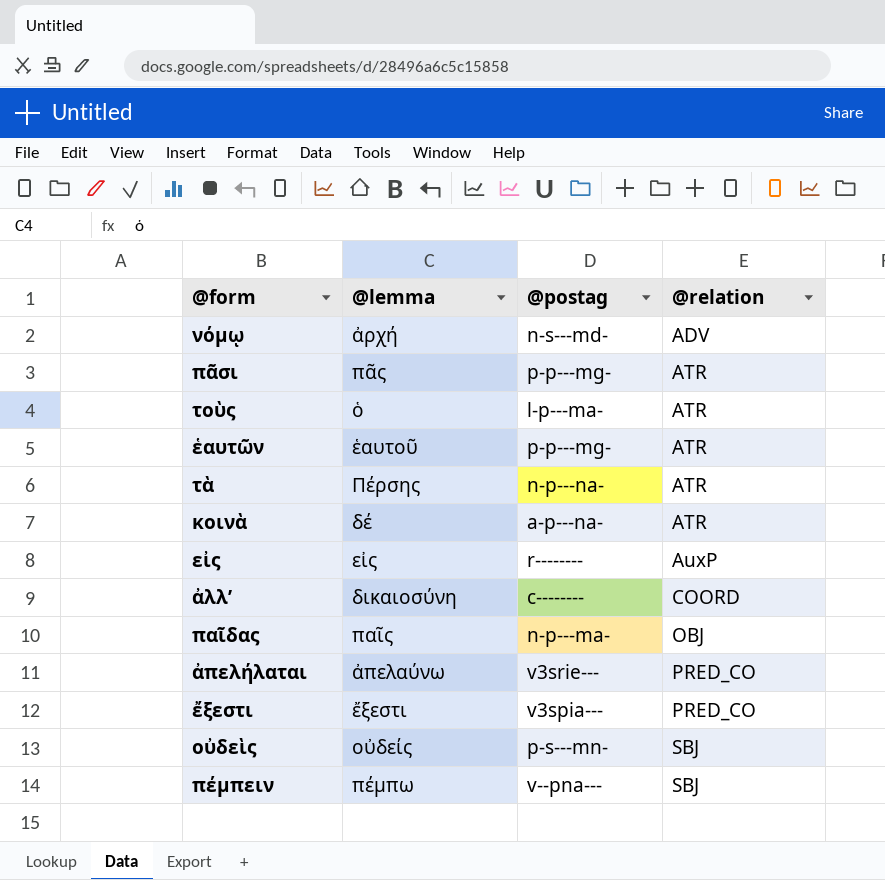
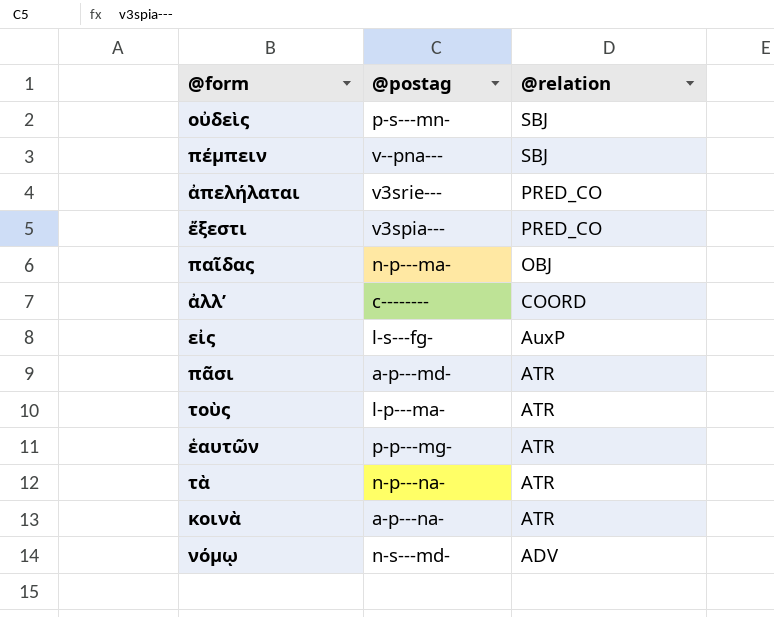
row order: @relation ascending -> @relation descending
column @lemma | position: 2 -> none
εἰς | @postag: r-------- -> l-s---fg-
πᾶσι | @postag: p-p---mg- -> a-p---md-

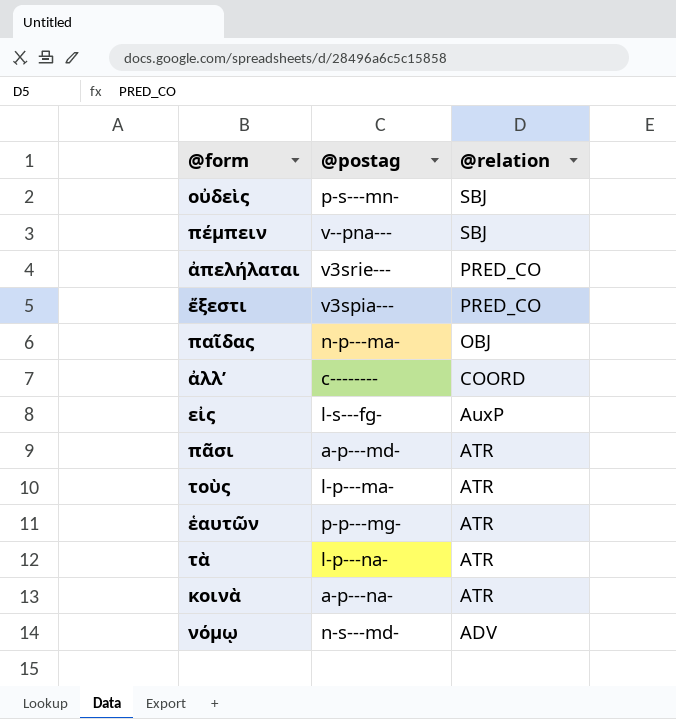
τὰ | @postag: n-p---na- -> l-p---na-

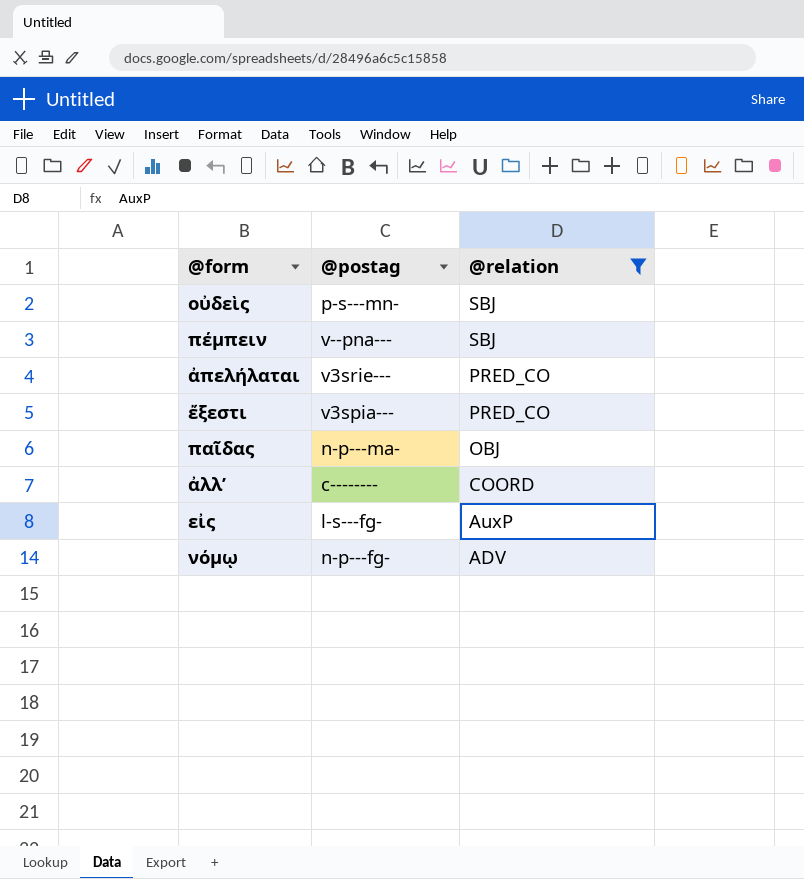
filter: none -> @relation != ATR
νόμῳ | @postag: n-s---md- -> n-p---fg-

